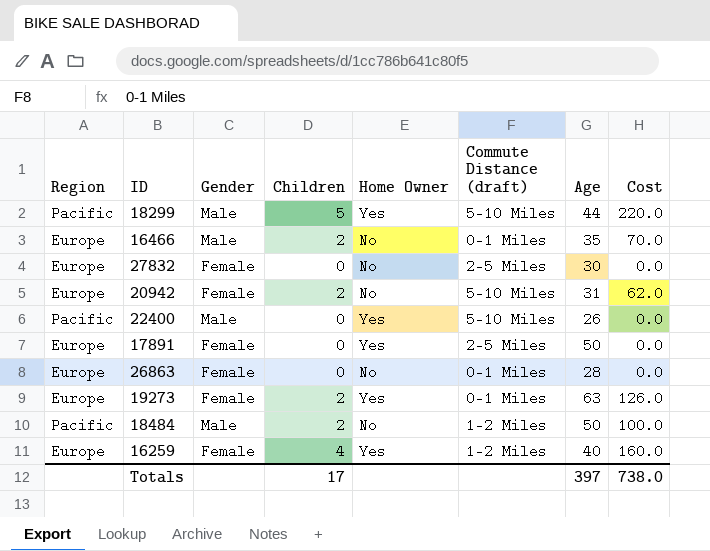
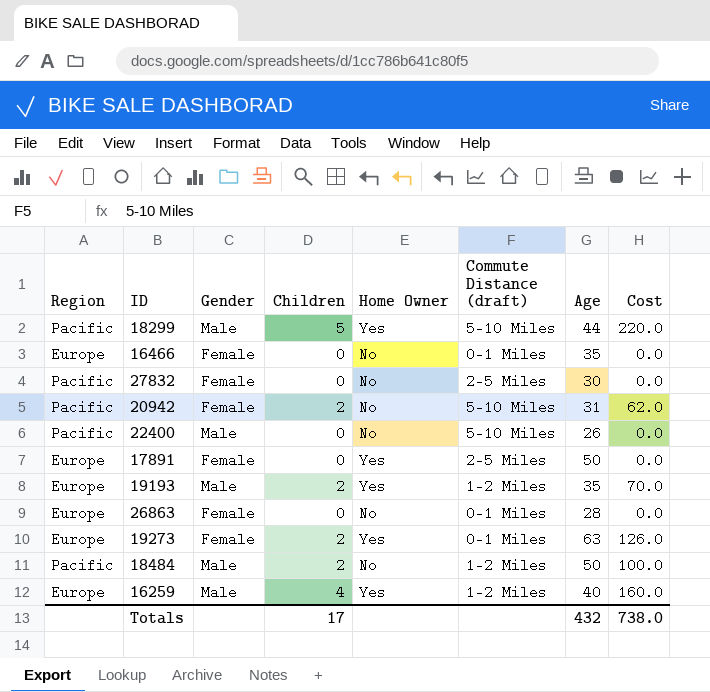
16466 | Gender: Male -> Female
16466 | Children: 2 -> 0
16466 | Cost: 70.0 -> 0.0
27832 | Region: Europe -> Pacific
20942 | Region: Europe -> Pacific
22400 | Home Owner: Yes -> No
row 19193: none -> Europe | Male | 2 | Yes | 1-2 Miles | 35 | 70.0
16259 | Gender: Female -> Male
Totals | Age: 397 -> 432

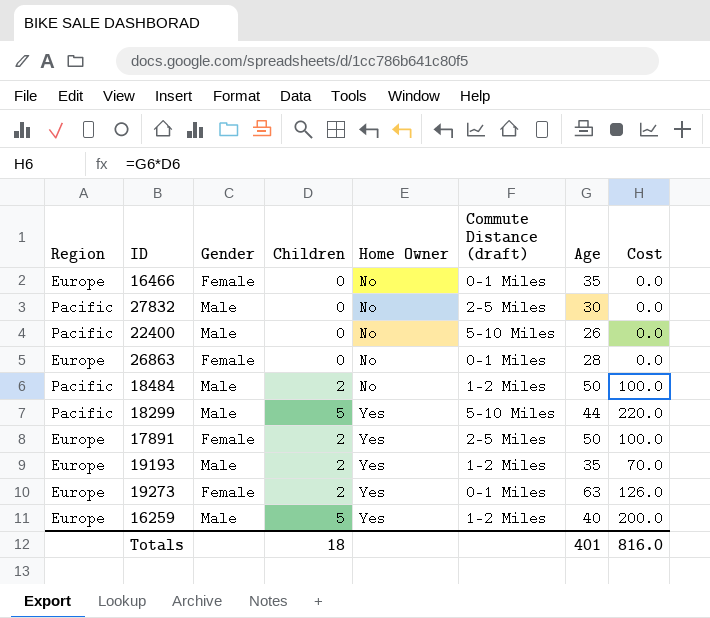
row order: none -> Home Owner ascending
row 20942: Pacific | Female | 2 | No | 5-10 Miles | 31 | 62.0 -> none
27832 | Gender: Female -> Male
17891 | Children: 0 -> 2
17891 | Cost: 0.0 -> 100.0
16259 | Children: 4 -> 5
16259 | Cost: 160.0 -> 200.0
Totals | Children: 17 -> 18
Totals | Age: 432 -> 401
Totals | Cost: 738.0 -> 816.0

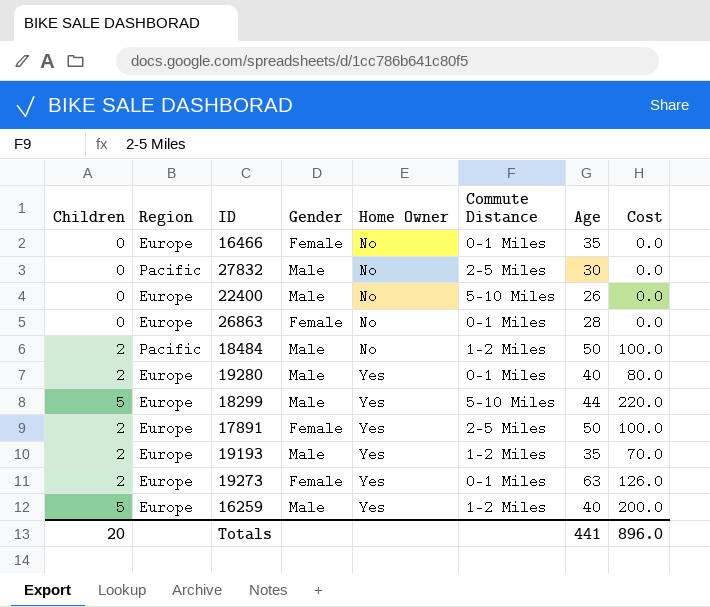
column Children | position: 4 -> 1
column name: Commute Distance (draft) -> Commute Distance
22400 | Region: Pacific -> Europe
row 19280: none -> 2 | Europe | Male | Yes | 0-1 Miles | 40 | 80.0
18299 | Region: Pacific -> Europe
Totals | Children: 18 -> 20
Totals | Age: 401 -> 441
Totals | Cost: 816.0 -> 896.0

